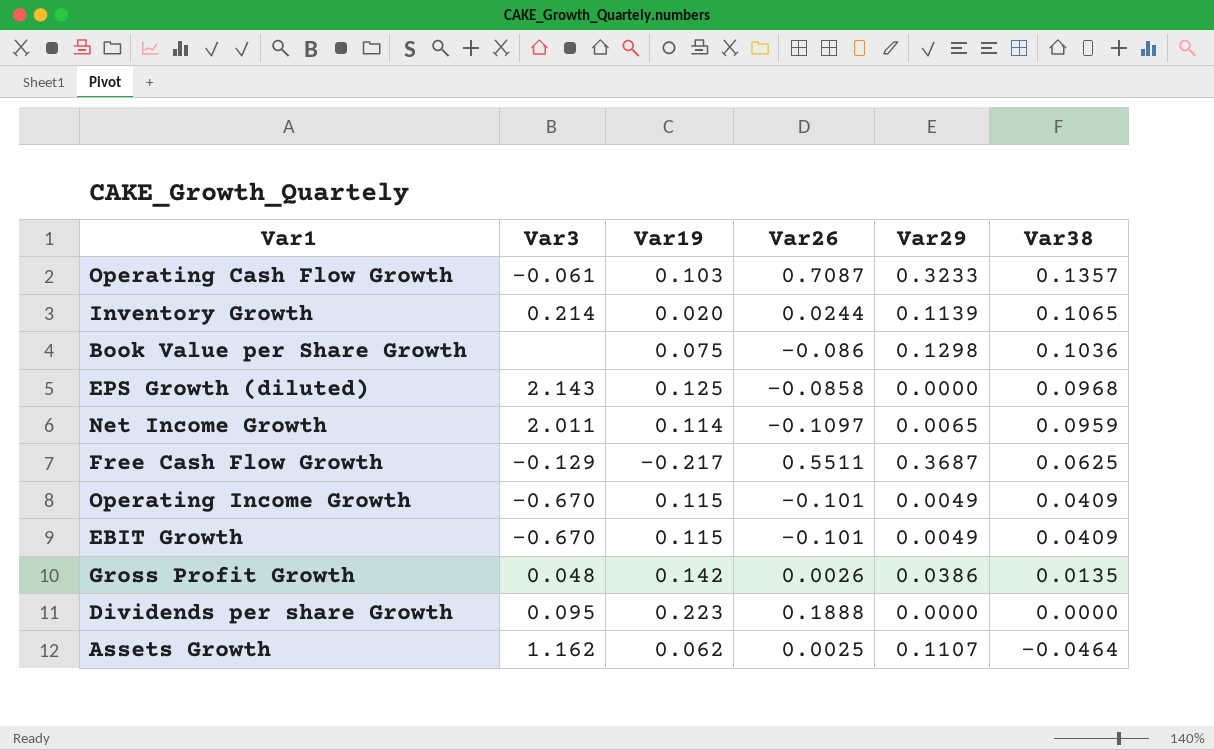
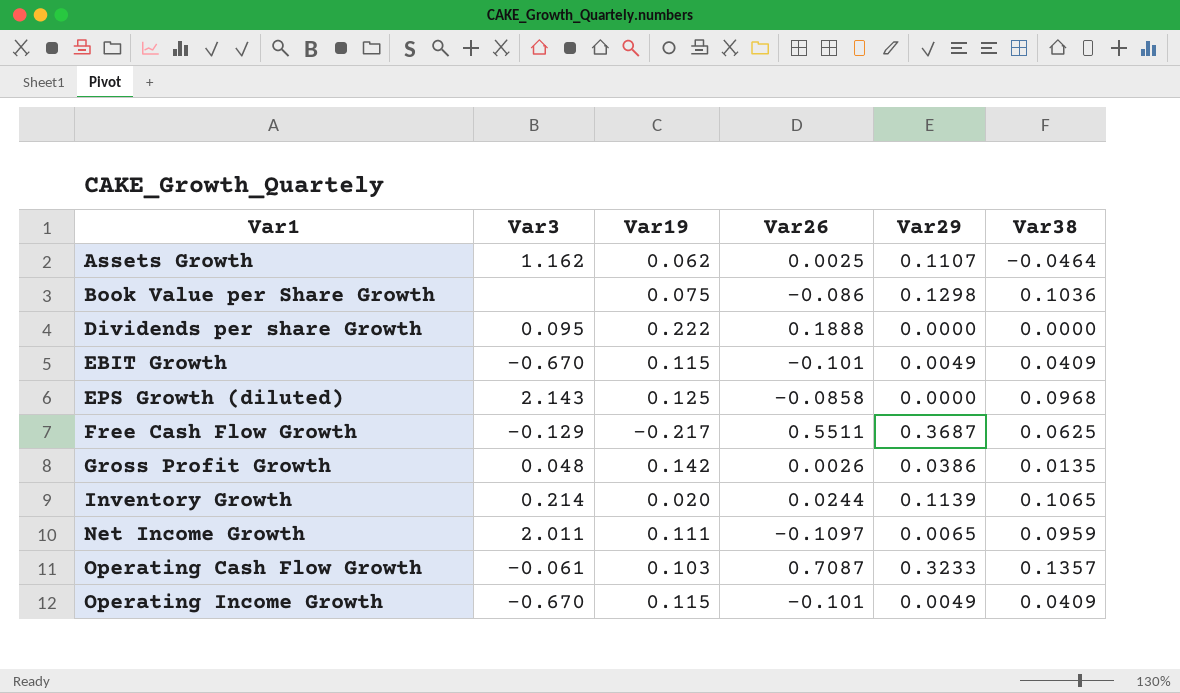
row order: Var38 descending -> Var1 ascending
Dividends per share Growth | Var19: 0.223 -> 0.222
Net Income Growth | Var19: 0.114 -> 0.111

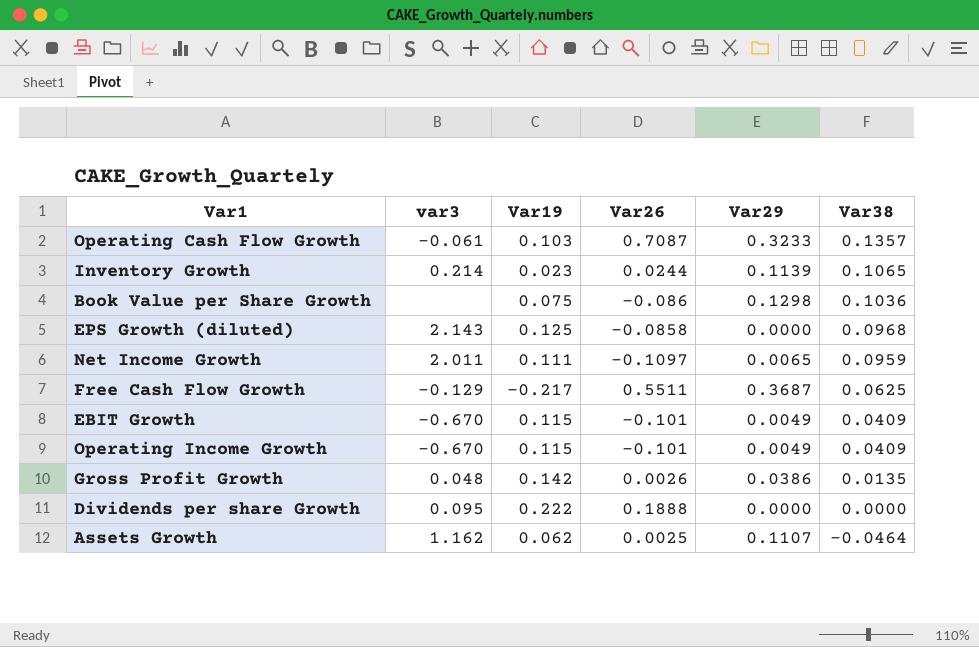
row order: Var1 ascending -> Var38 descending
column name: Var3 -> var3
Inventory Growth | Var19: 0.020 -> 0.023

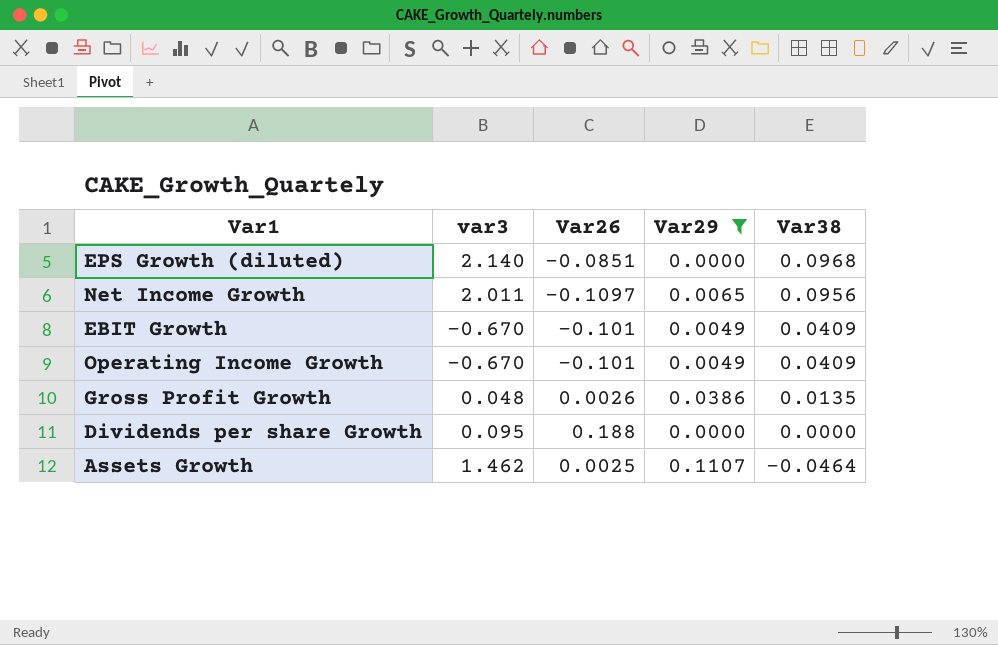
filter: none -> Var29 <= 0.1107
column Var19 | position: 3 -> none
EPS Growth (diluted) | var3: 2.143 -> 2.140
EPS Growth (diluted) | Var26: -0.0858 -> -0.0851
Net Income Growth | Var38: 0.0959 -> 0.0956
Dividends per share Growth | Var26: 0.1888 -> 0.188
Assets Growth | var3: 1.162 -> 1.462

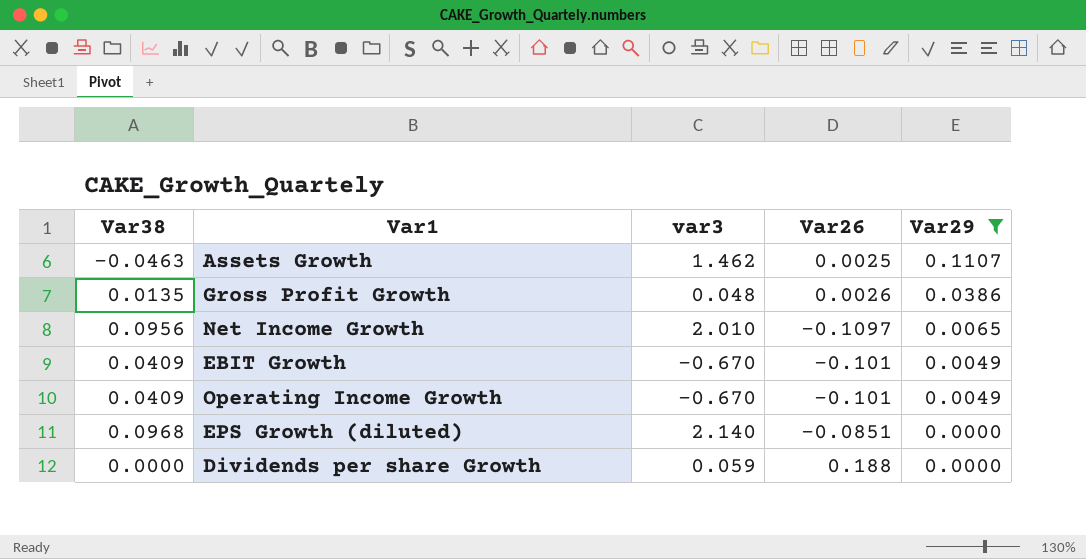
row order: Var38 descending -> Var29 descending
column Var38 | position: 5 -> 1
Assets Growth | Var38: -0.0464 -> -0.0463
Net Income Growth | var3: 2.011 -> 2.010
Dividends per share Growth | var3: 0.095 -> 0.059

